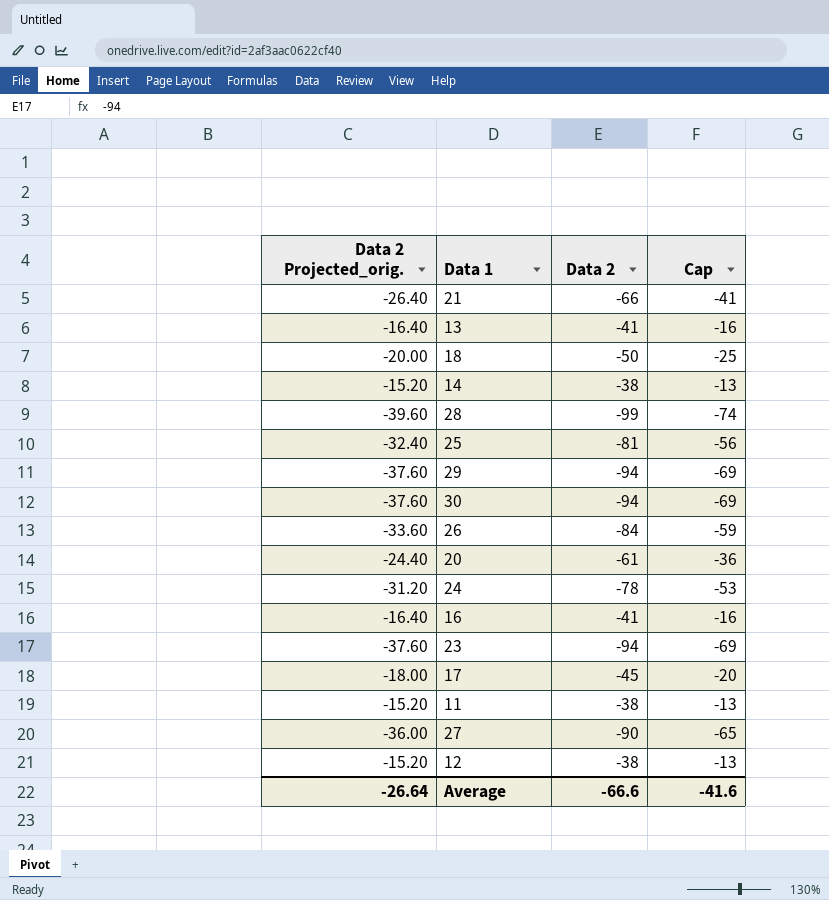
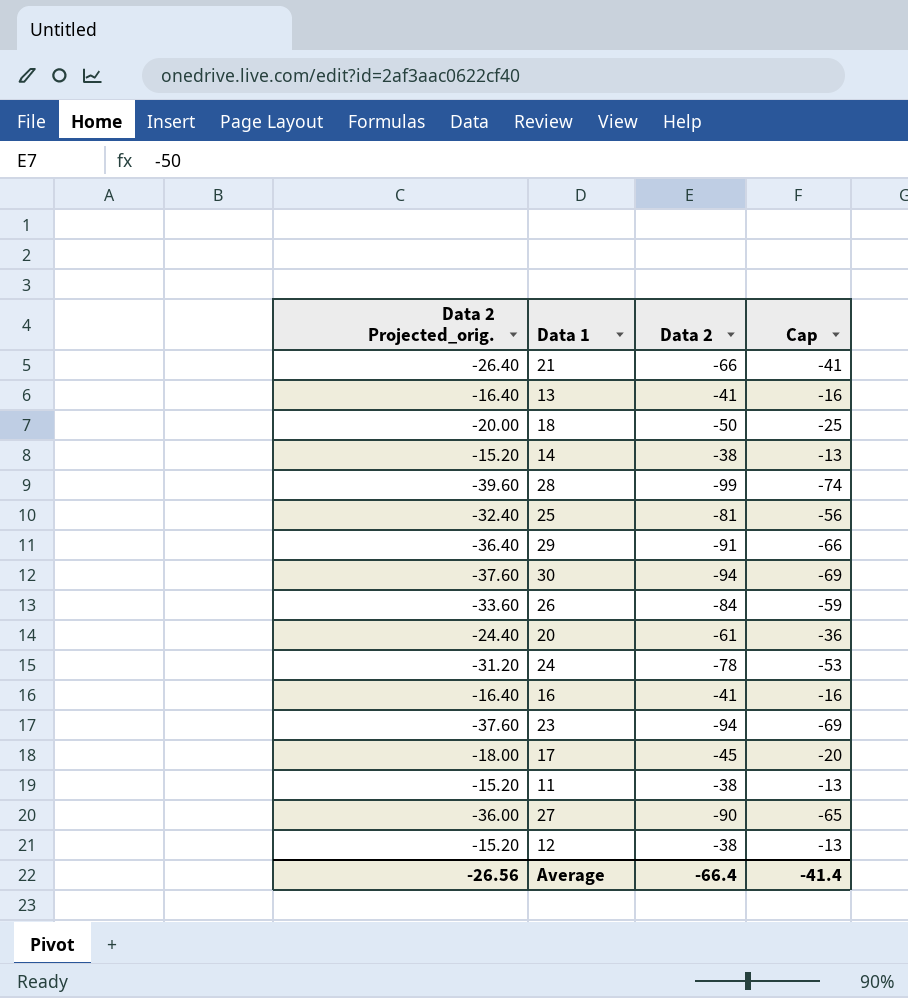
29 | Data 2 Projected_orig.: -37.60 -> -36.40
29 | Data 2: -94 -> -91
29 | Cap: -69 -> -66
Average | Data 2 Projected_orig.: -26.64 -> -26.56
Average | Data 2: -66.6 -> -66.4
Average | Cap: -41.6 -> -41.4

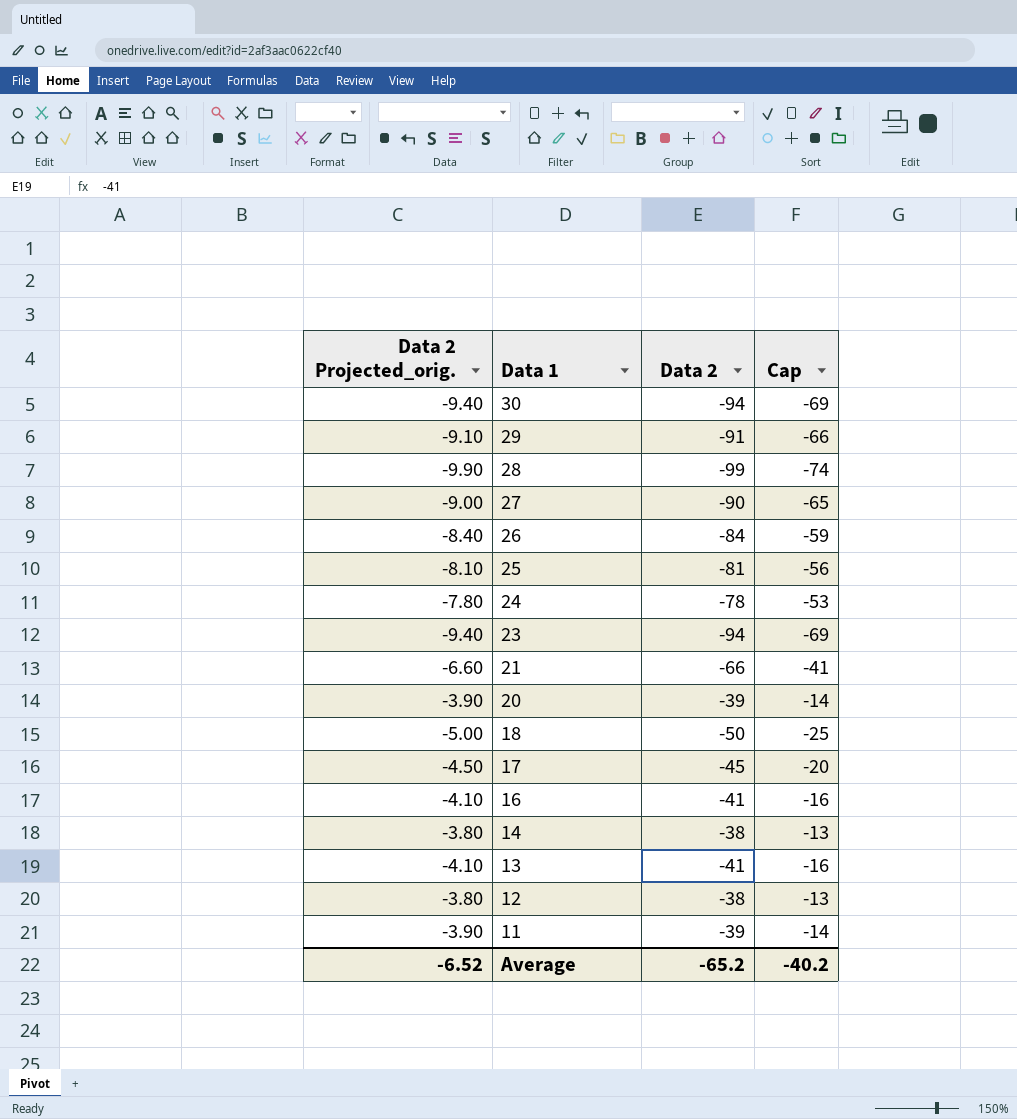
row order: none -> Data 1 descending
column Data 2 Projected_orig. | formula: [Data 2] * 0.4 -> [Data 2] * 0.1
20 | Data 2: -61 -> -39
20 | Cap: -36 -> -14
11 | Data 2: -38 -> -39
11 | Cap: -13 -> -14
Average | Data 2 Projected_orig.: -26.56 -> -6.52
Average | Data 2: -66.4 -> -65.2
Average | Cap: -41.4 -> -40.2

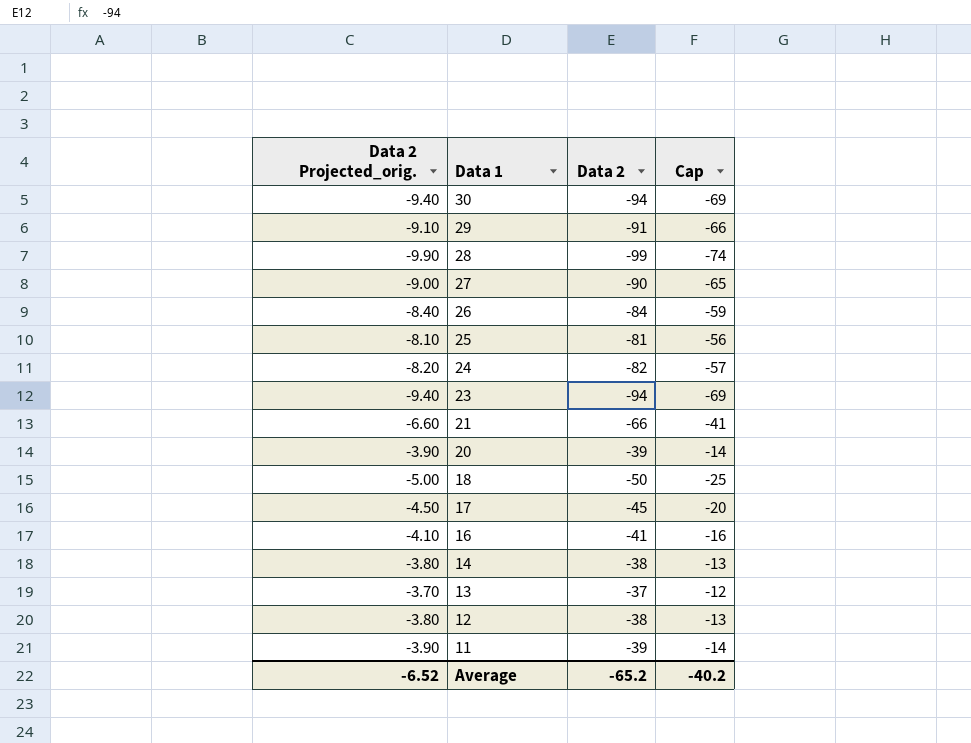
24 | Data 2 Projected_orig.: -7.80 -> -8.20
24 | Data 2: -78 -> -82
24 | Cap: -53 -> -57
13 | Data 2 Projected_orig.: -4.10 -> -3.70
13 | Data 2: -41 -> -37
13 | Cap: -16 -> -12

